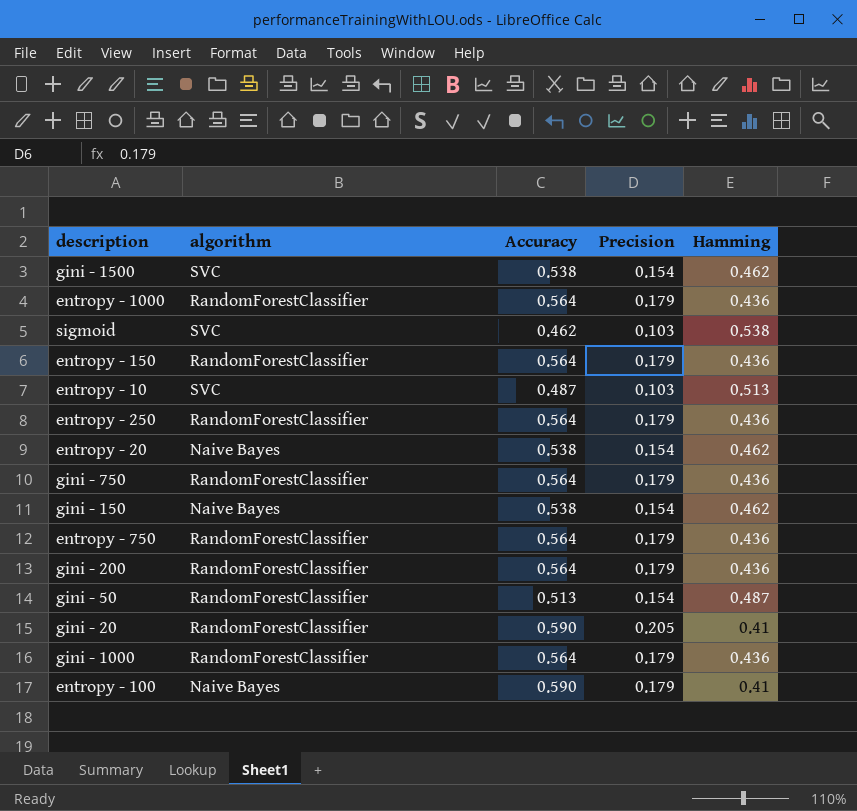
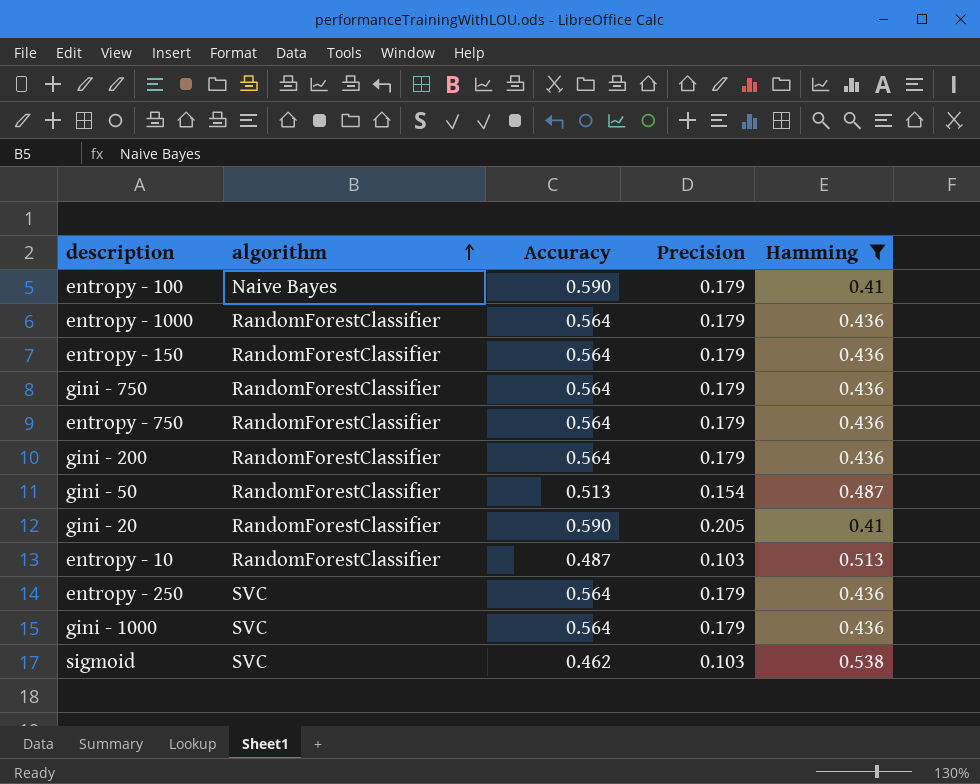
filter: none -> Hamming != 0.462
row order: none -> algorithm ascending
entropy - 10 | algorithm: SVC -> RandomForestClassifier
entropy - 250 | algorithm: RandomForestClassifier -> SVC
gini - 1000 | algorithm: RandomForestClassifier -> SVC

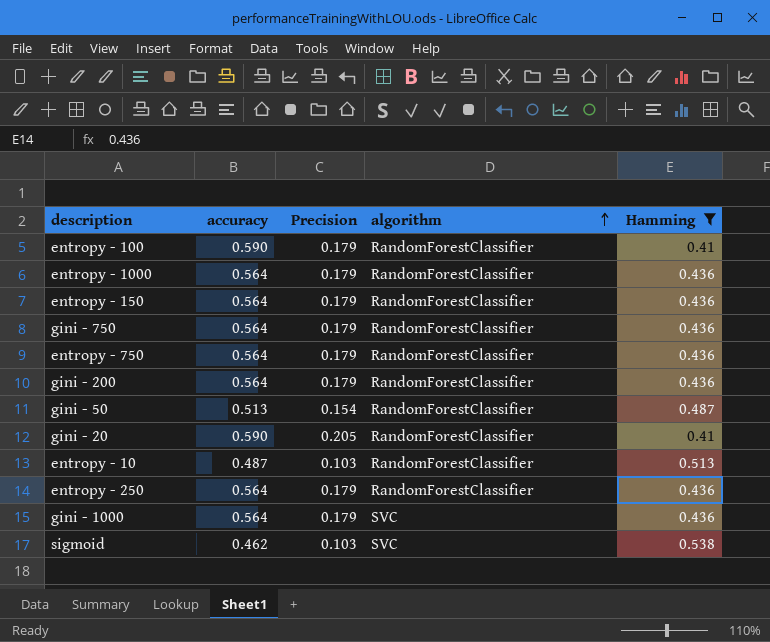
column name: Accuracy -> accuracy
column algorithm | position: 2 -> 4
entropy - 100 | algorithm: Naive Bayes -> RandomForestClassifier
entropy - 250 | algorithm: SVC -> RandomForestClassifier

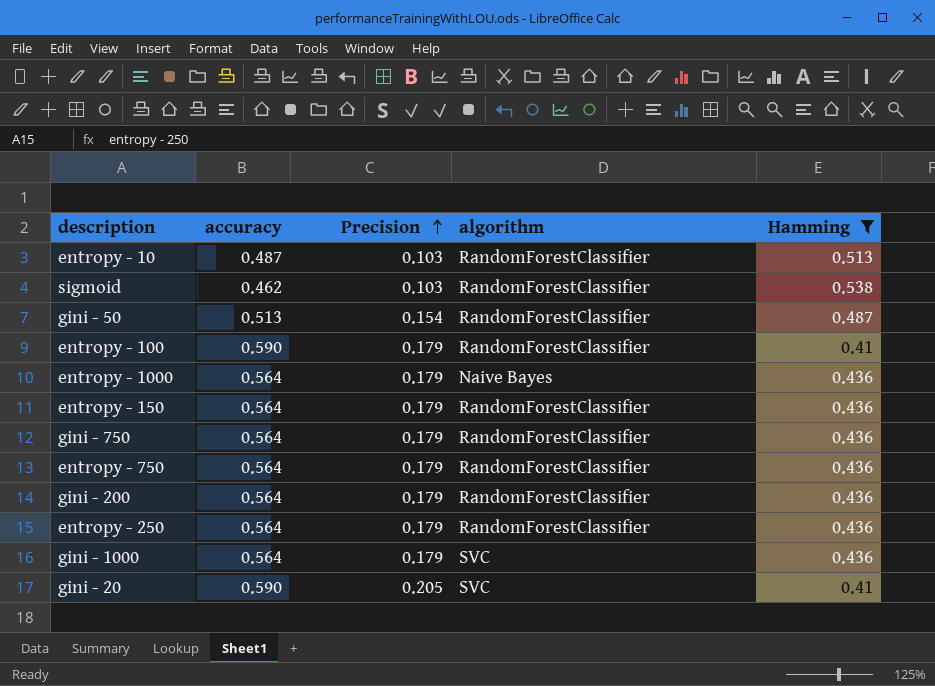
row order: algorithm ascending -> Precision ascending
sigmoid | algorithm: SVC -> RandomForestClassifier
entropy - 1000 | algorithm: RandomForestClassifier -> Naive Bayes
gini - 20 | algorithm: RandomForestClassifier -> SVC

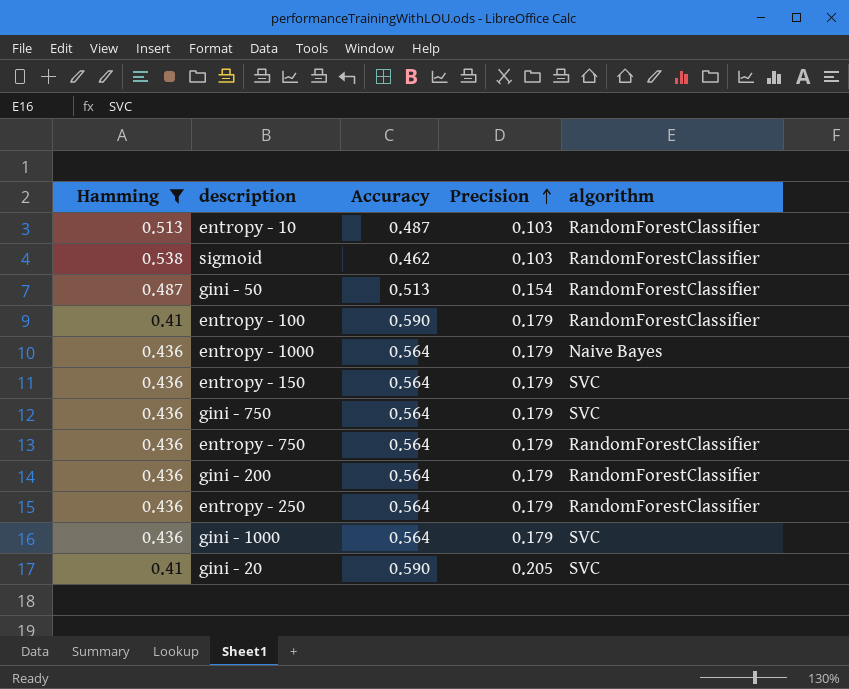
column Hamming | position: 5 -> 1
column name: accuracy -> Accuracy
entropy - 150 | algorithm: RandomForestClassifier -> SVC
gini - 750 | algorithm: RandomForestClassifier -> SVC

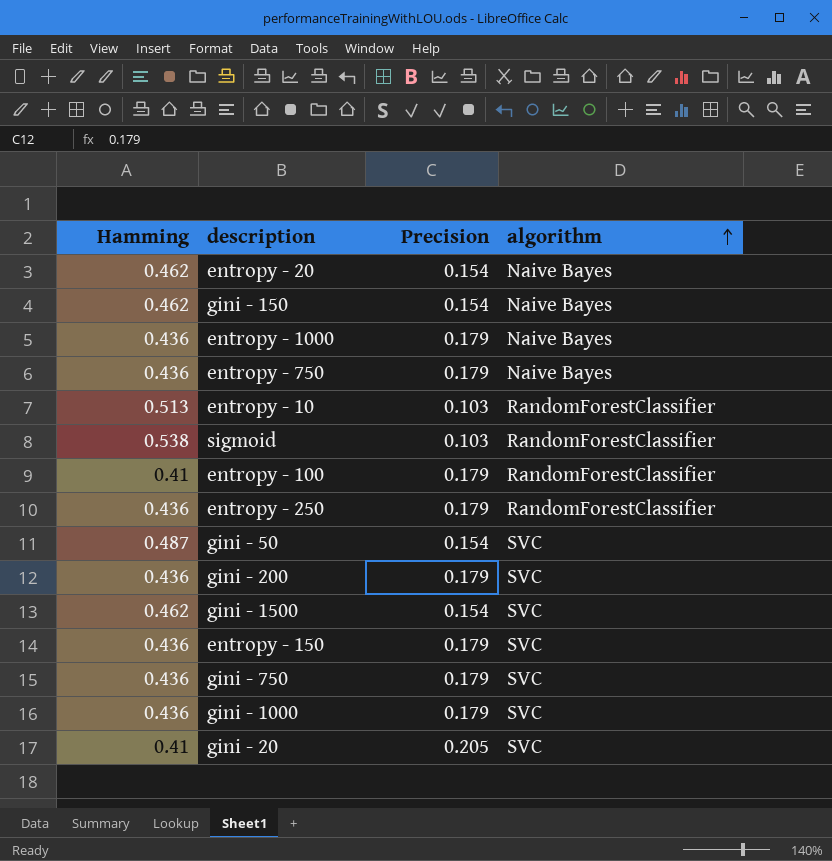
filter: Hamming != 0.462 -> none
row order: Precision ascending -> algorithm ascending
column Accuracy | position: 3 -> none
entropy - 750 | algorithm: RandomForestClassifier -> Naive Bayes
gini - 50 | algorithm: RandomForestClassifier -> SVC
gini - 200 | algorithm: RandomForestClassifier -> SVC

